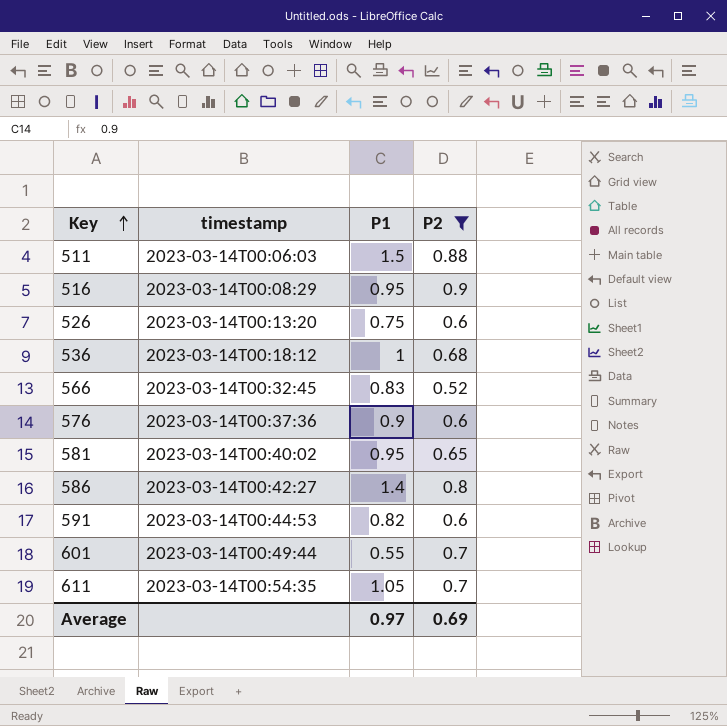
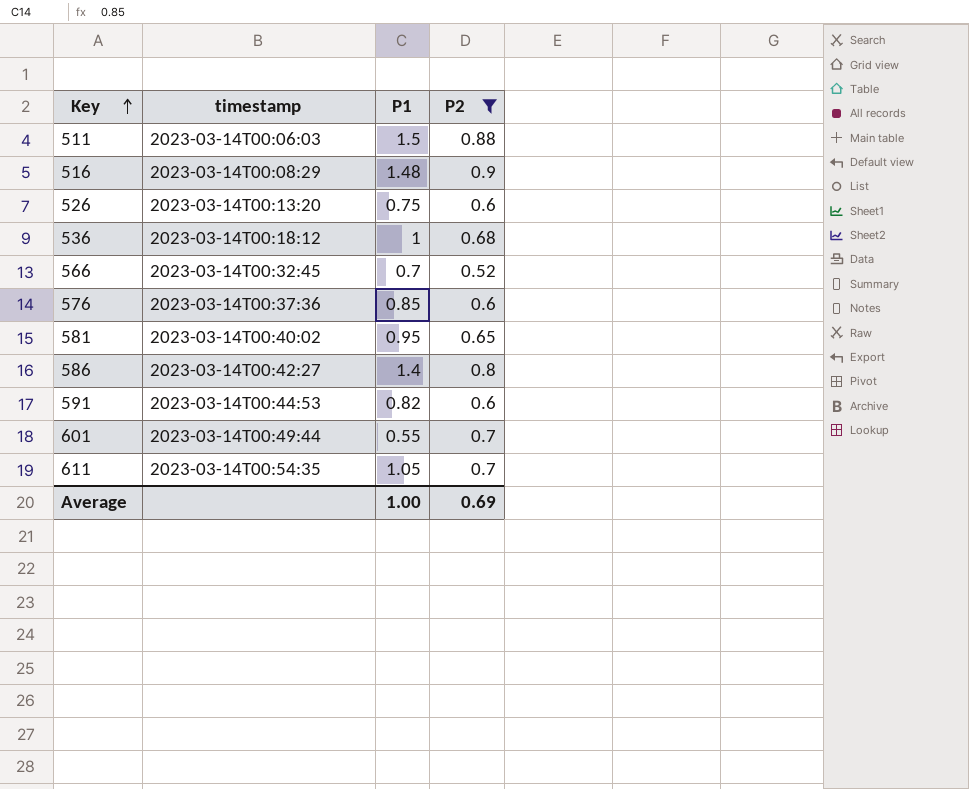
516 | P1: 0.95 -> 1.48
566 | P1: 0.83 -> 0.7
576 | P1: 0.9 -> 0.85
Average | P1: 0.97 -> 1.00

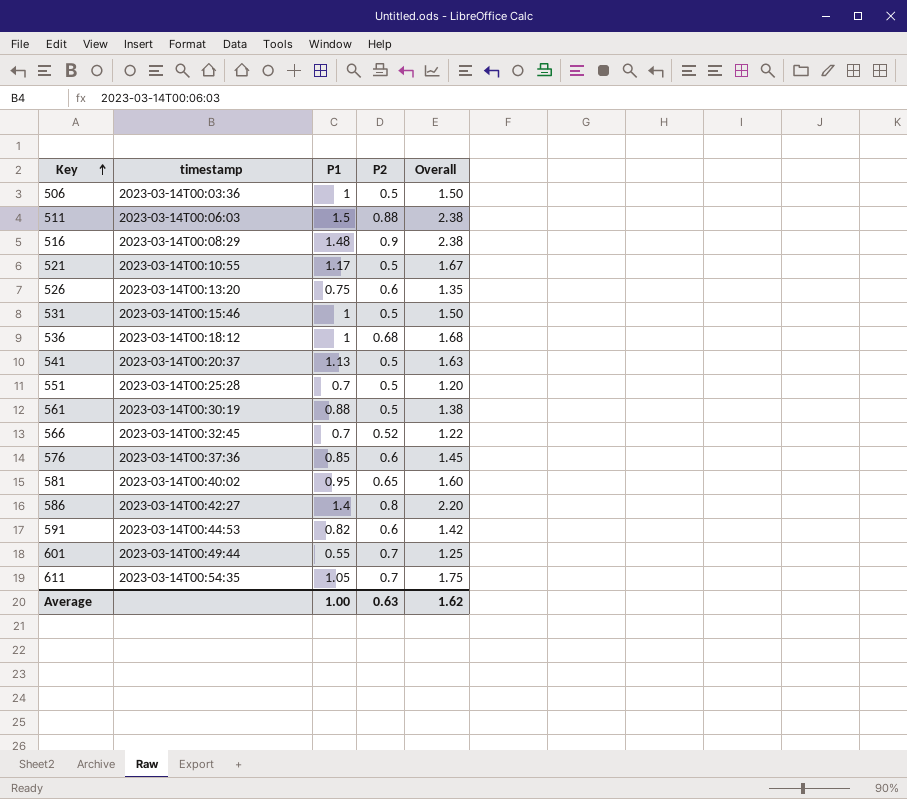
filter: P2 != 0.5 -> none
column Overall | formula: none -> [P1] + [P2]
Average | P2: 0.69 -> 0.63

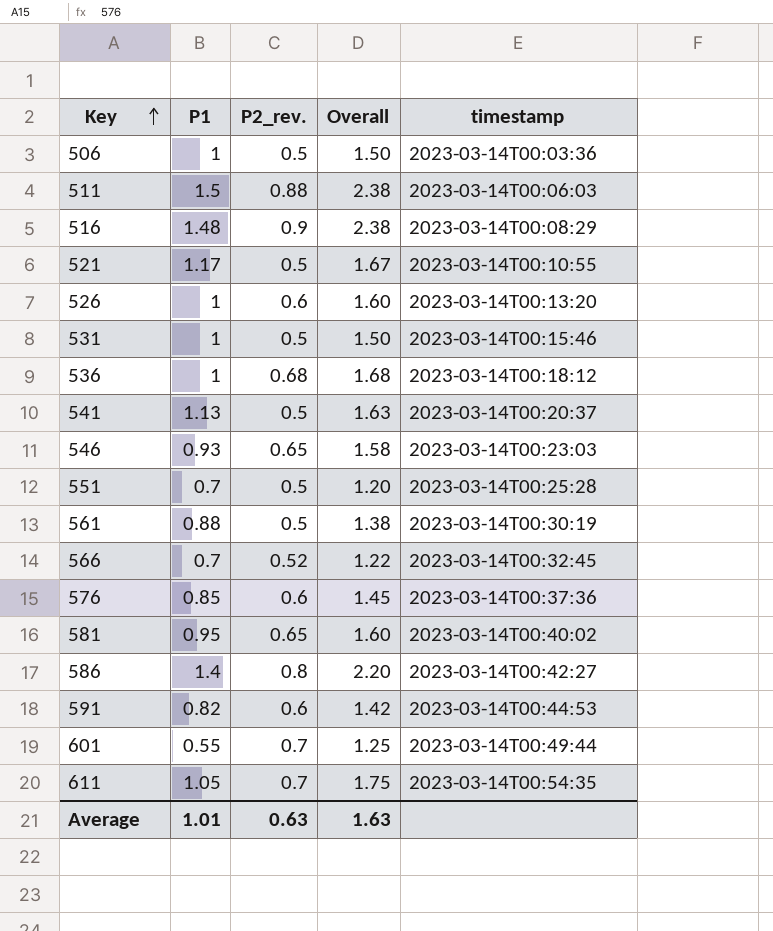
column name: P2 -> P2_rev.
column timestamp | position: 2 -> 5
526 | P1: 0.75 -> 1
526 | Overall: 1.35 -> 1.60
row 546: none -> 0.93 | 0.65 | 1.58 | 2023-03-14T00:23:03
Average | P1: 1.00 -> 1.01
Average | Overall: 1.62 -> 1.63

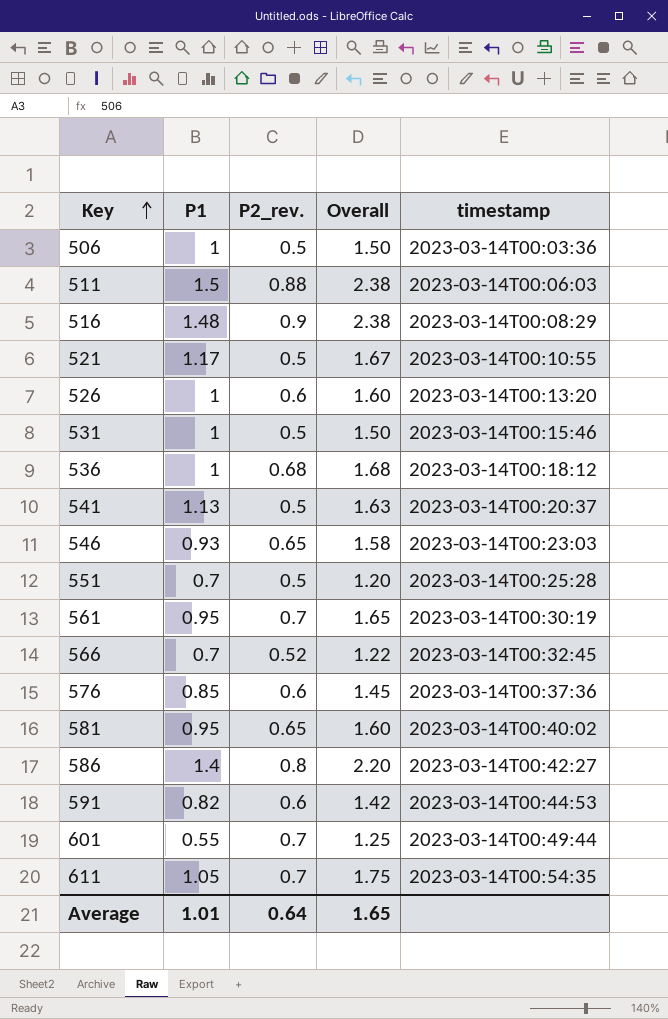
561 | P1: 0.88 -> 0.95
561 | P2_rev.: 0.5 -> 0.7
561 | Overall: 1.38 -> 1.65
Average | P2_rev.: 0.63 -> 0.64
Average | Overall: 1.63 -> 1.65

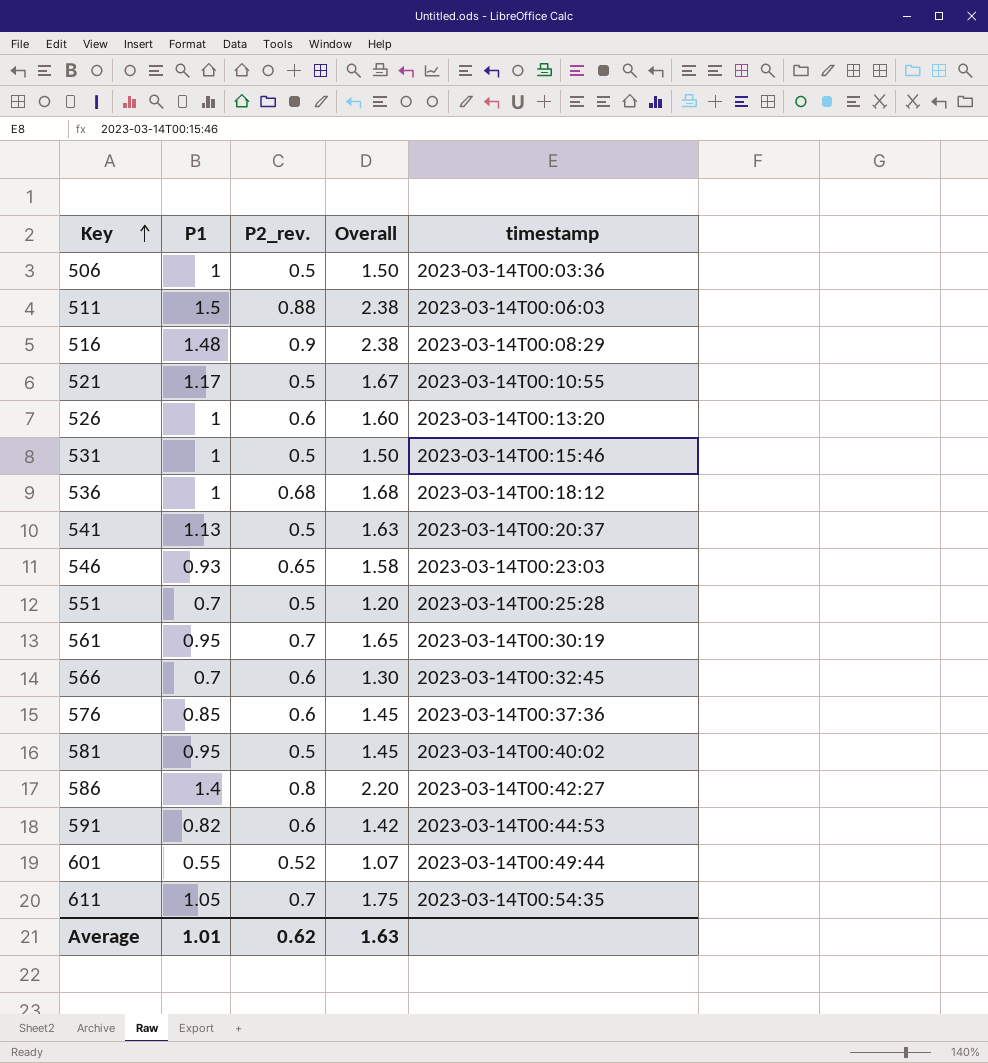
566 | P2_rev.: 0.52 -> 0.6
566 | Overall: 1.22 -> 1.30
581 | P2_rev.: 0.65 -> 0.5
581 | Overall: 1.60 -> 1.45
601 | P2_rev.: 0.7 -> 0.52
601 | Overall: 1.25 -> 1.07
Average | P2_rev.: 0.64 -> 0.62
Average | Overall: 1.65 -> 1.63

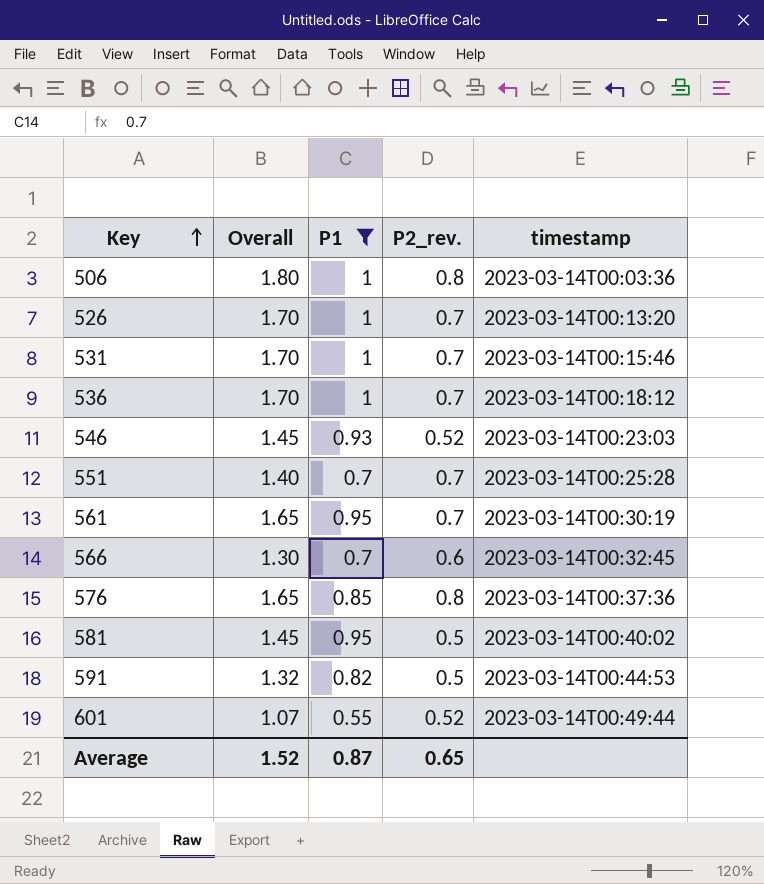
filter: none -> P1 <= 1
column Overall | position: 4 -> 2
506 | Overall: 1.50 -> 1.80
506 | P2_rev.: 0.5 -> 0.8
526 | Overall: 1.60 -> 1.70
526 | P2_rev.: 0.6 -> 0.7
531 | Overall: 1.50 -> 1.70
531 | P2_rev.: 0.5 -> 0.7
536 | Overall: 1.68 -> 1.70
536 | P2_rev.: 0.68 -> 0.7
546 | Overall: 1.58 -> 1.45
546 | P2_rev.: 0.65 -> 0.52
551 | Overall: 1.20 -> 1.40
551 | P2_rev.: 0.5 -> 0.7
576 | Overall: 1.45 -> 1.65
576 | P2_rev.: 0.6 -> 0.8
591 | Overall: 1.42 -> 1.32
591 | P2_rev.: 0.6 -> 0.5
Average | Overall: 1.63 -> 1.52
Average | P1: 1.01 -> 0.87
Average | P2_rev.: 0.62 -> 0.65

